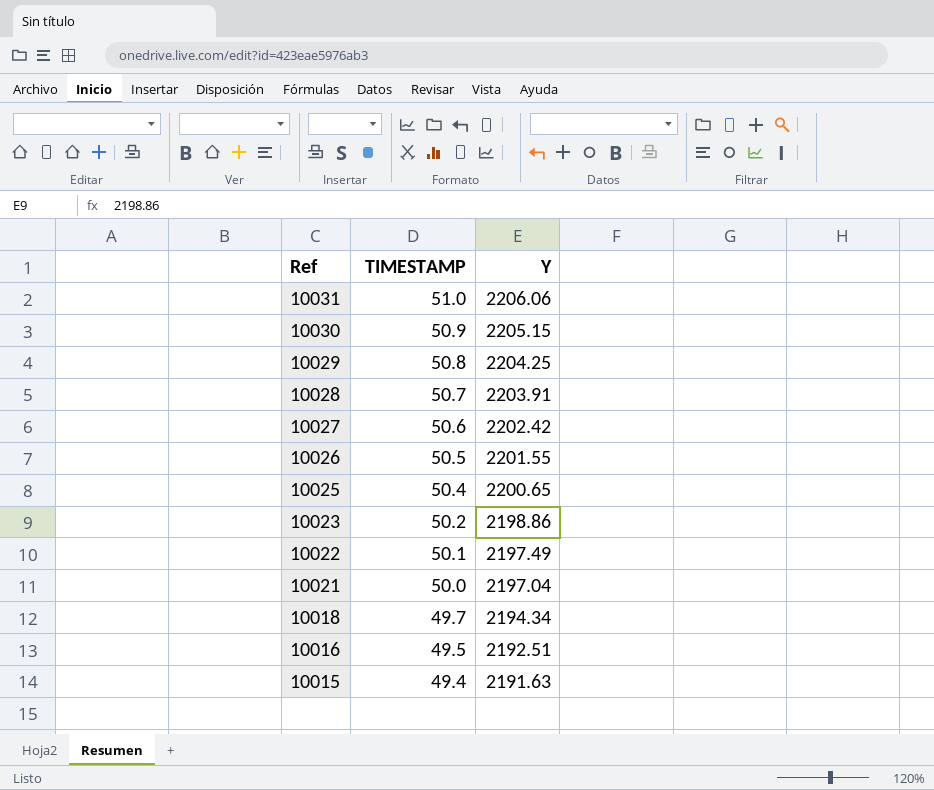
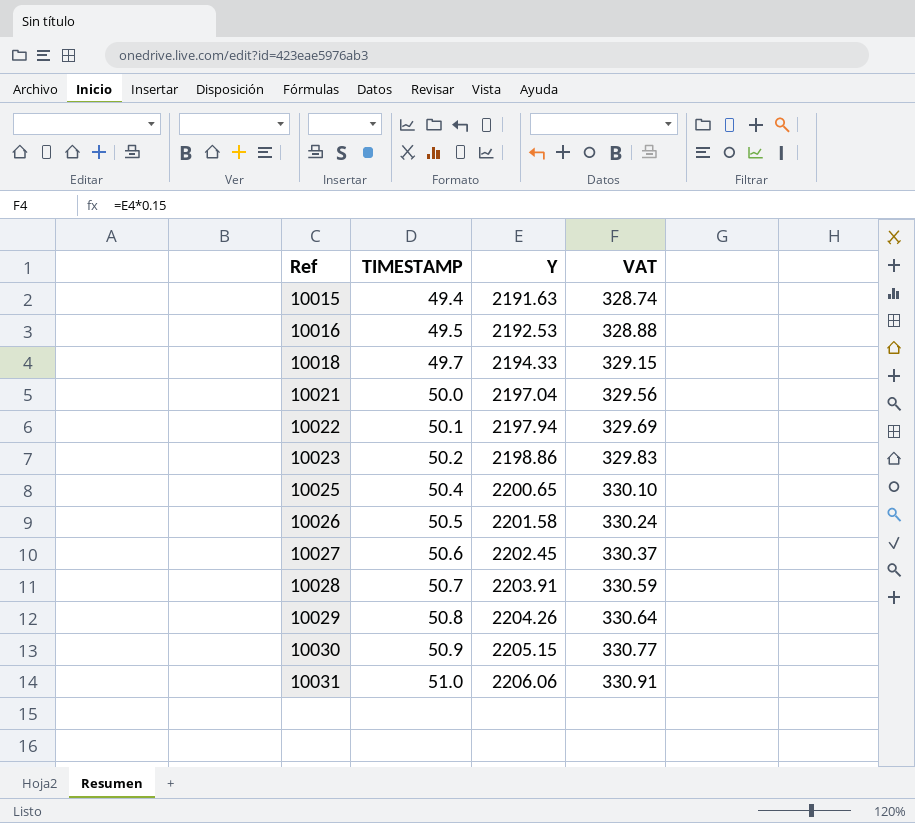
row order: Ref descending -> Ref ascending
column VAT | formula: none -> [Y] * 0.15
10016 | Y: 2192.51 -> 2192.53
10018 | Y: 2194.34 -> 2194.33
10022 | Y: 2197.49 -> 2197.94
10026 | Y: 2201.55 -> 2201.58
10027 | Y: 2202.42 -> 2202.45
10029 | Y: 2204.25 -> 2204.26

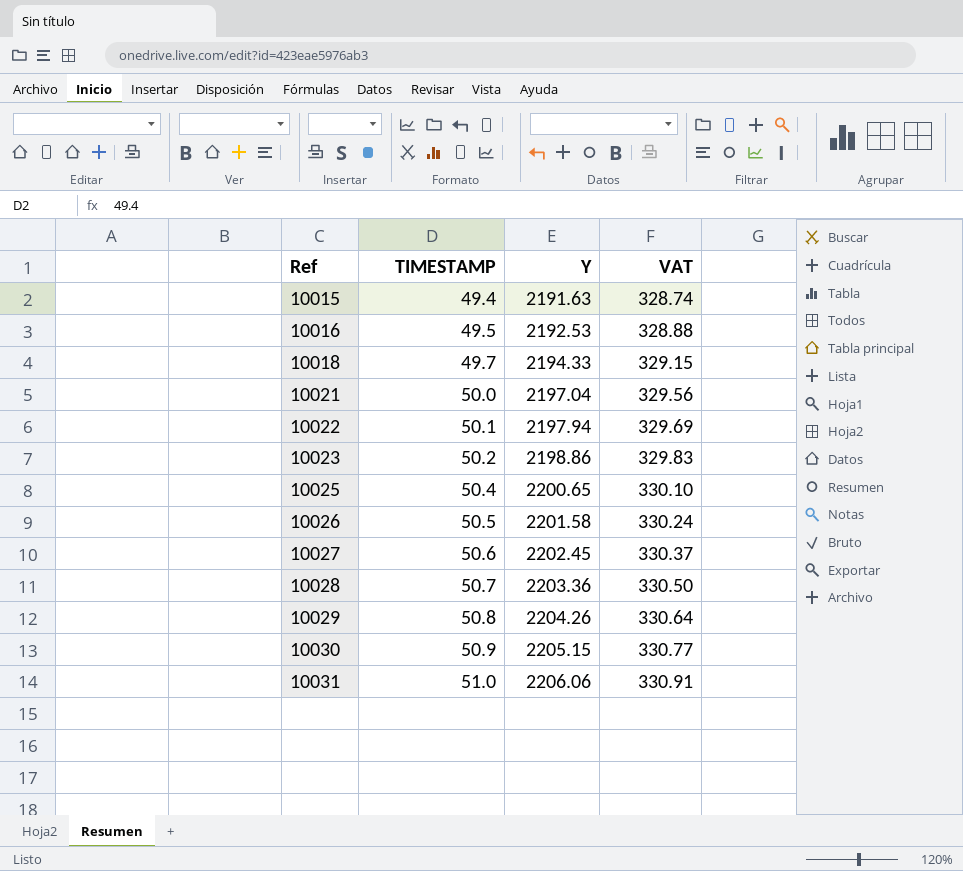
10028 | Y: 2203.91 -> 2203.36
10028 | VAT: 330.59 -> 330.50

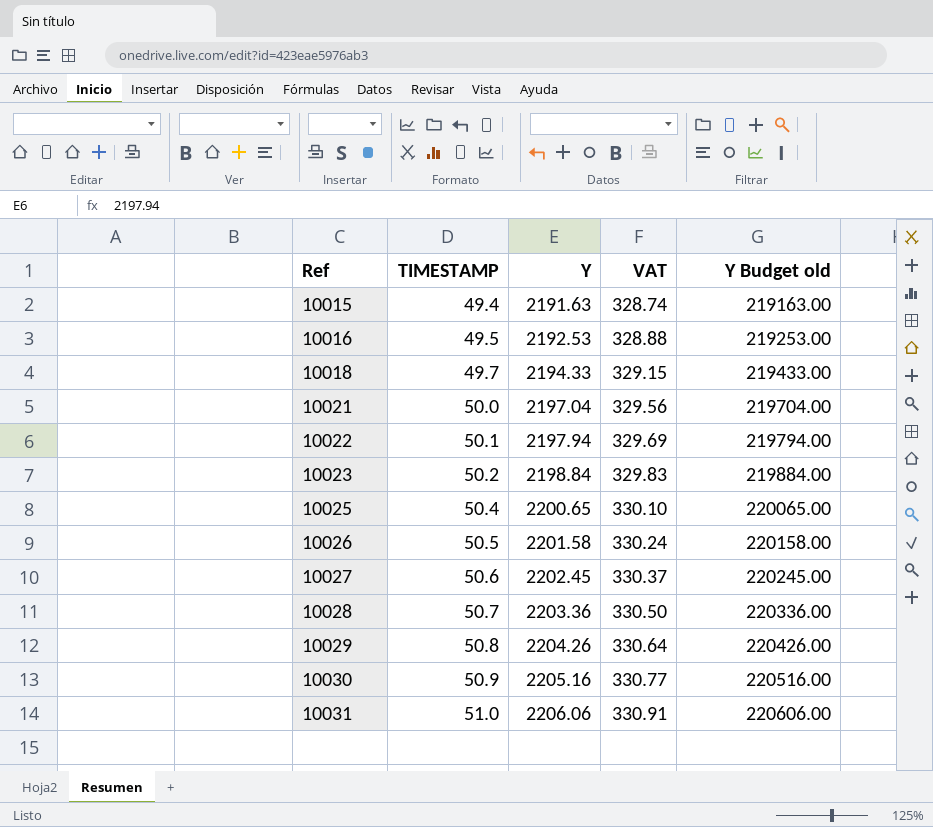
column Y Budget old | formula: none -> [Y] * 100
10023 | Y: 2198.86 -> 2198.84
10030 | Y: 2205.15 -> 2205.16

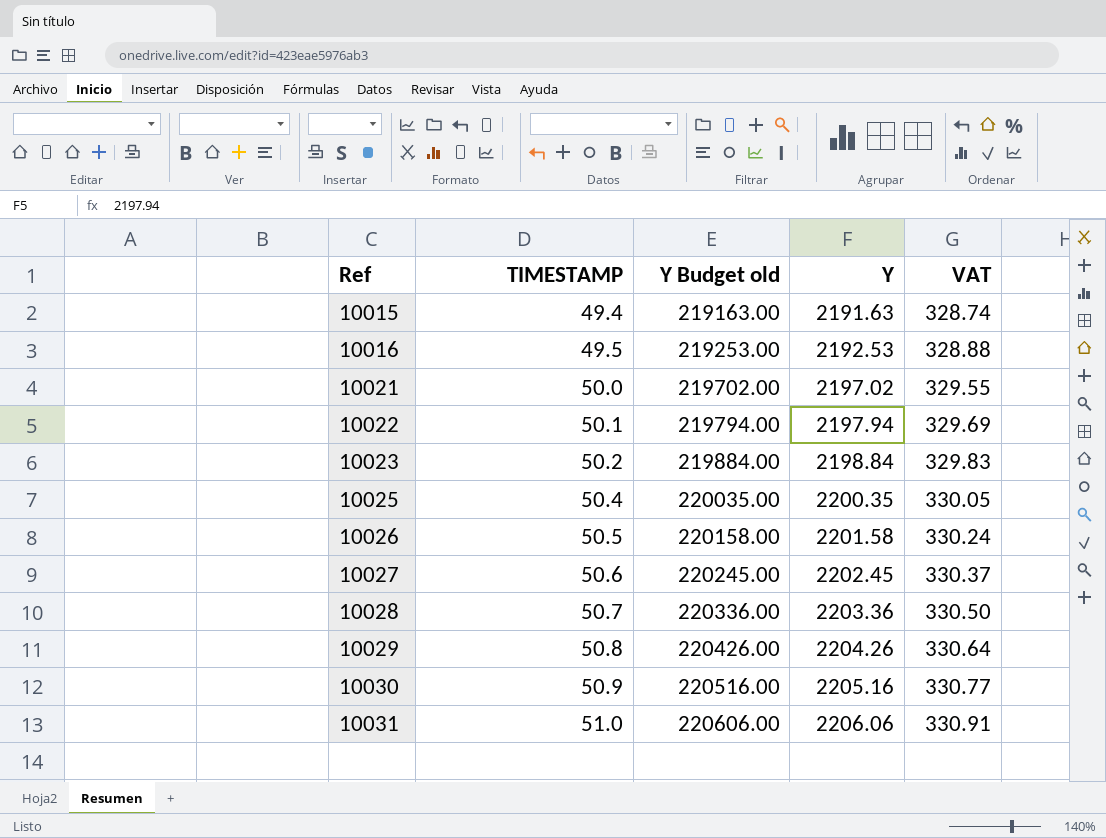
column Y Budget old | position: 5 -> 3
row 10018: 49.7 | 2194.33 | 329.15 | 219433.00 -> none
10021 | Y Budget old: 219704.00 -> 219702.00
10021 | Y: 2197.04 -> 2197.02
10021 | VAT: 329.56 -> 329.55
10025 | Y Budget old: 220065.00 -> 220035.00
10025 | Y: 2200.65 -> 2200.35
10025 | VAT: 330.10 -> 330.05

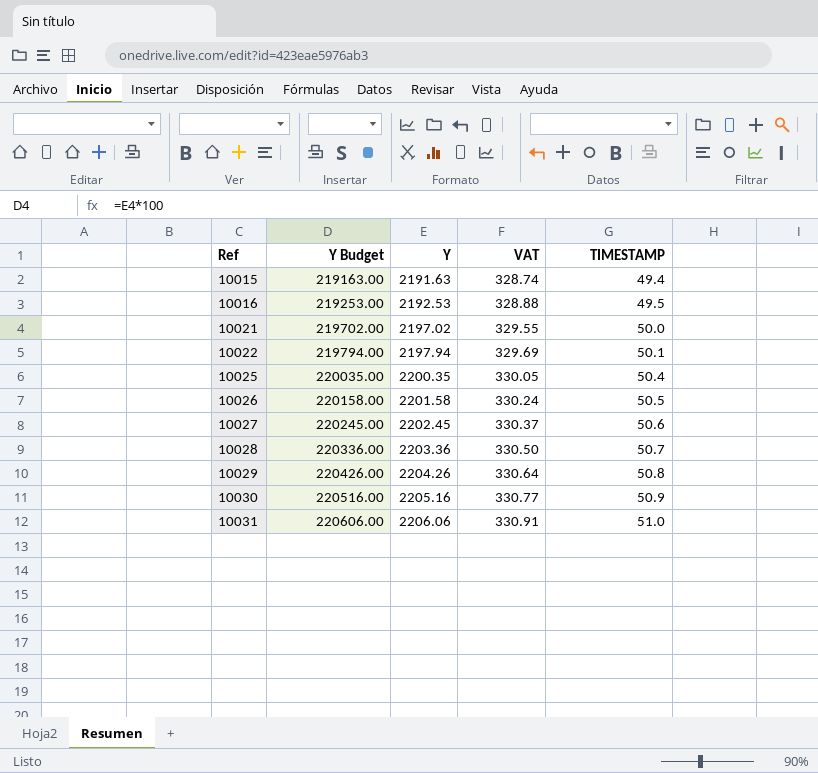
column name: Y Budget old -> Y Budget
column TIMESTAMP | position: 2 -> 5
row 10023: 50.2 | 219884.00 | 2198.84 | 329.83 -> none

